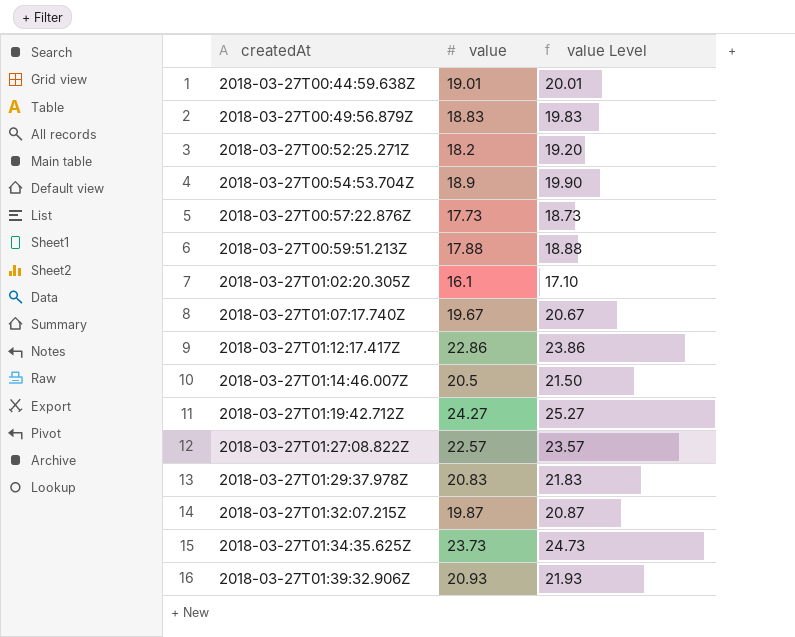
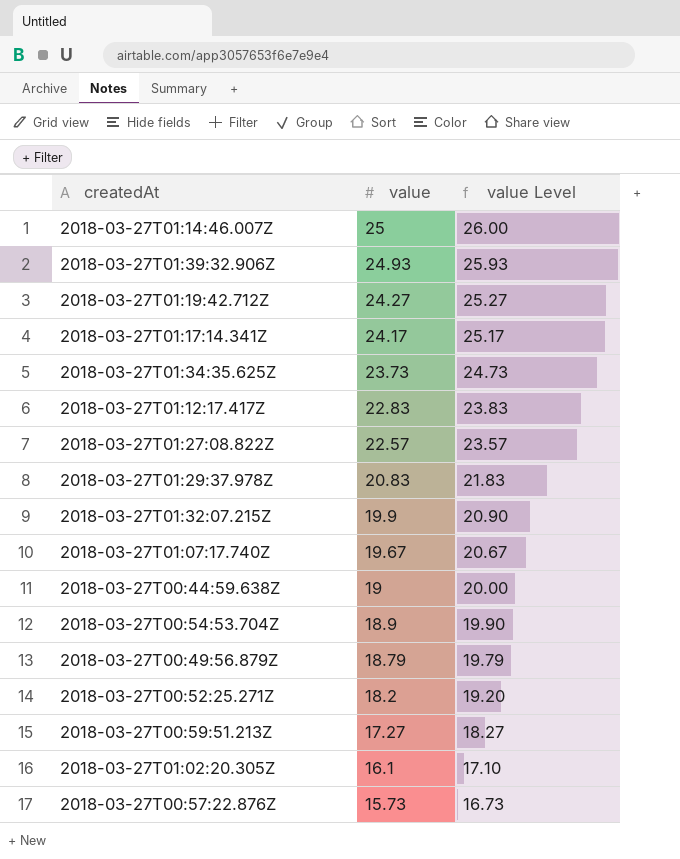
row order: createdAt ascending -> value descending
2018-03-27T01:14:46.007Z | value: 20.5 -> 25
2018-03-27T01:14:46.007Z | value Level: 21.50 -> 26.00
2018-03-27T01:39:32.906Z | value: 20.93 -> 24.93
2018-03-27T01:39:32.906Z | value Level: 21.93 -> 25.93
row 2018-03-27T01:17:14.341Z: none -> 24.17 | 25.17
2018-03-27T01:12:17.417Z | value: 22.86 -> 22.83
2018-03-27T01:12:17.417Z | value Level: 23.86 -> 23.83
2018-03-27T01:32:07.215Z | value: 19.87 -> 19.9
2018-03-27T01:32:07.215Z | value Level: 20.87 -> 20.90
2018-03-27T00:44:59.638Z | value: 19.01 -> 19
2018-03-27T00:44:59.638Z | value Level: 20.01 -> 20.00
2018-03-27T00:49:56.879Z | value: 18.83 -> 18.79
2018-03-27T00:49:56.879Z | value Level: 19.83 -> 19.79
2018-03-27T00:59:51.213Z | value: 17.88 -> 17.27
2018-03-27T00:59:51.213Z | value Level: 18.88 -> 18.27
2018-03-27T00:57:22.876Z | value: 17.73 -> 15.73
2018-03-27T00:57:22.876Z | value Level: 18.73 -> 16.73

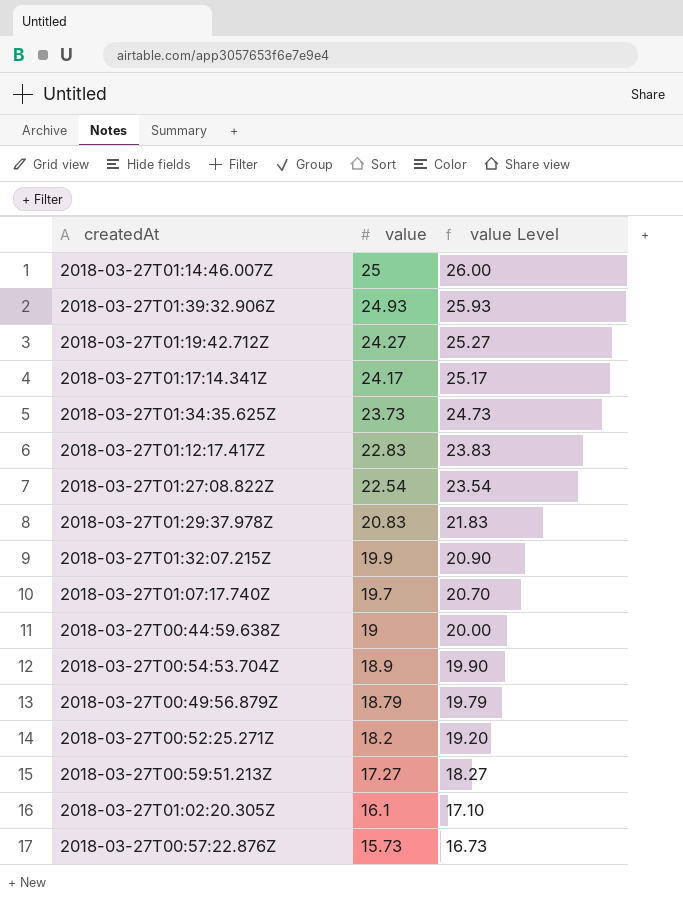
2018-03-27T01:27:08.822Z | value: 22.57 -> 22.54
2018-03-27T01:27:08.822Z | value Level: 23.57 -> 23.54
2018-03-27T01:07:17.740Z | value: 19.67 -> 19.7
2018-03-27T01:07:17.740Z | value Level: 20.67 -> 20.70

